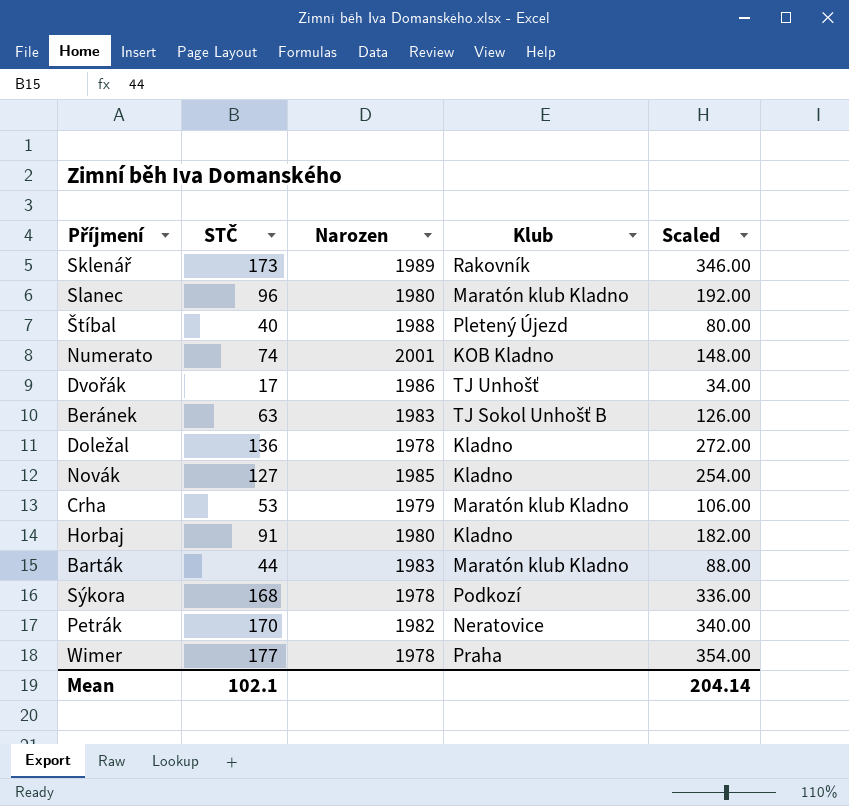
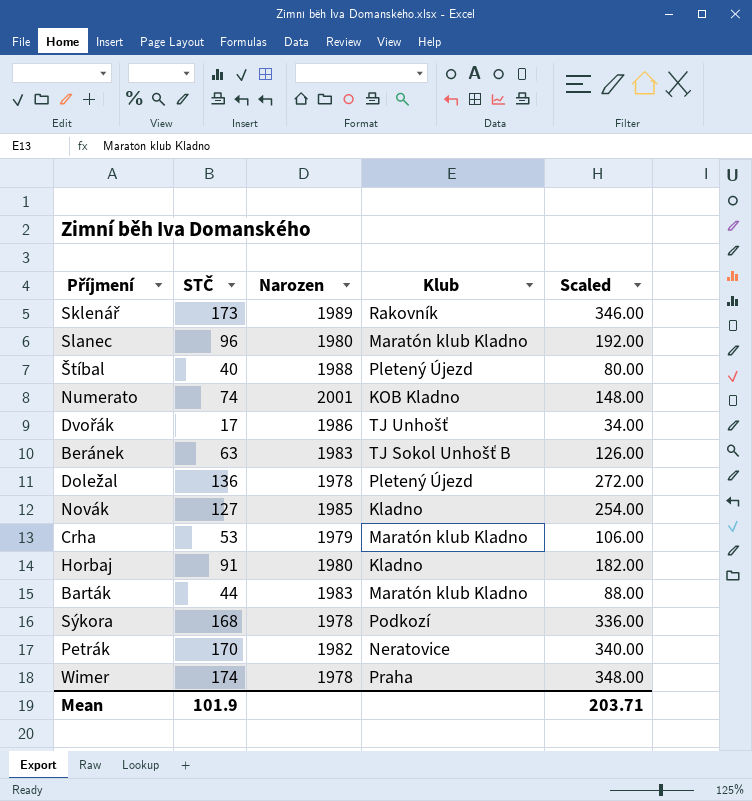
Doležal | Klub: Kladno -> Pletený Újezd
Wimer | STČ: 177 -> 174
Wimer | Scaled: 354.00 -> 348.00
Mean | STČ: 102.1 -> 101.9
Mean | Scaled: 204.14 -> 203.71

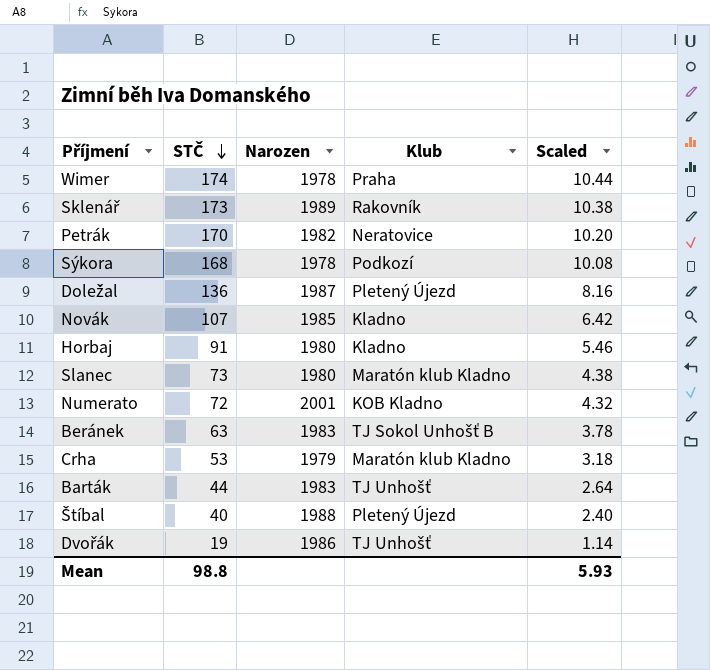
row order: none -> STČ descending
column Scaled | formula: [STČ] * 2 -> [STČ] * 0.06
Doležal | Narozen: 1978 -> 1987
Novák | STČ: 127 -> 107
Slanec | STČ: 96 -> 73
Numerato | STČ: 74 -> 72
Barták | Klub: Maratón klub Kladno -> TJ Unhošť
Dvořák | STČ: 17 -> 19
Mean | STČ: 101.9 -> 98.8
Mean | Scaled: 203.71 -> 5.93

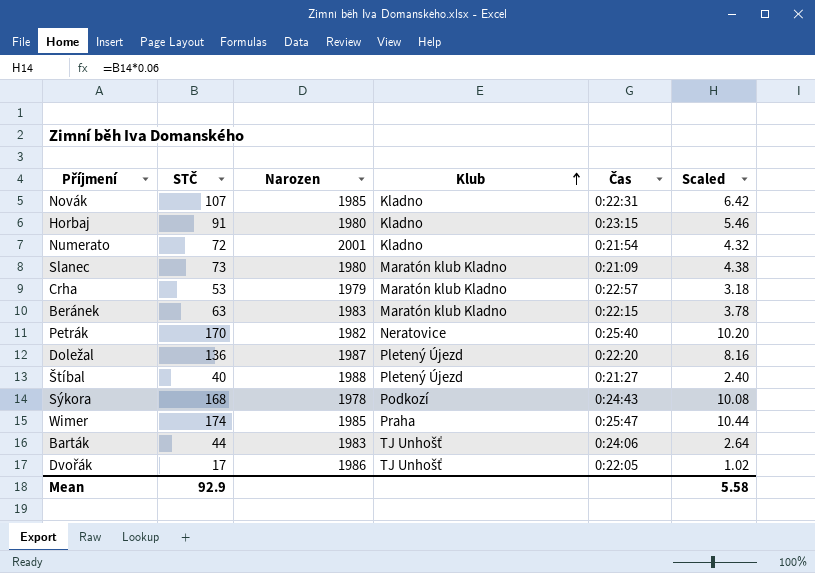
row order: STČ descending -> Klub ascending
column Čas | position: none -> 5
row Sklenář: 173 | 1989 | Rakovník | 10.38 -> none
Numerato | Klub: KOB Kladno -> Kladno
Beránek | Klub: TJ Sokol Unhošť B -> Maratón klub Kladno
Wimer | Narozen: 1978 -> 1985
Dvořák | STČ: 19 -> 17
Dvořák | Scaled: 1.14 -> 1.02
Mean | STČ: 98.8 -> 92.9
Mean | Scaled: 5.93 -> 5.58

